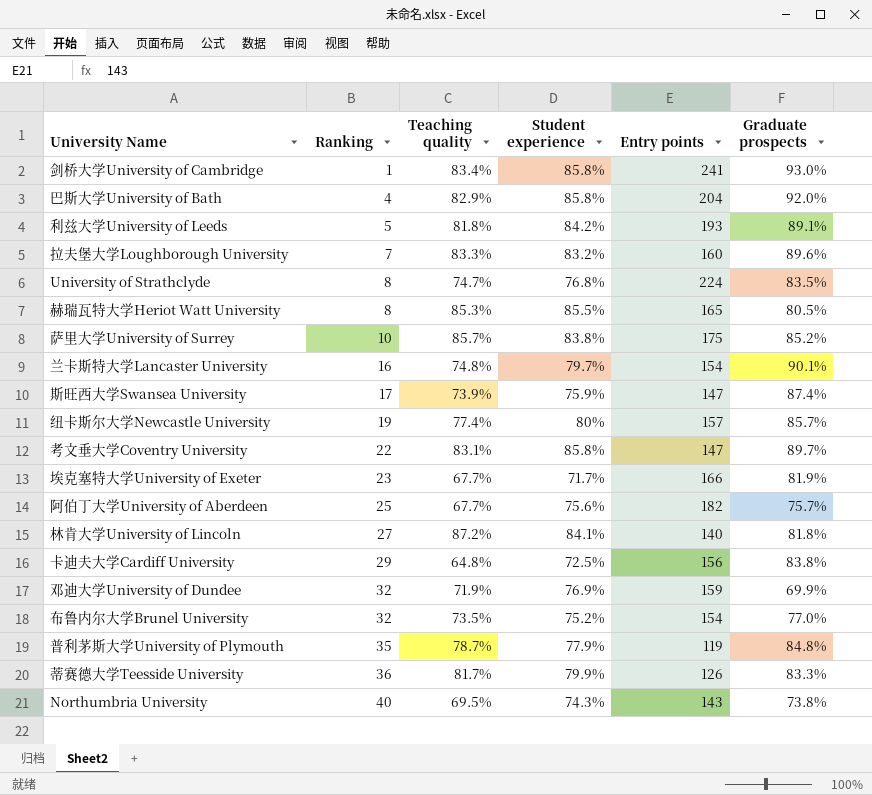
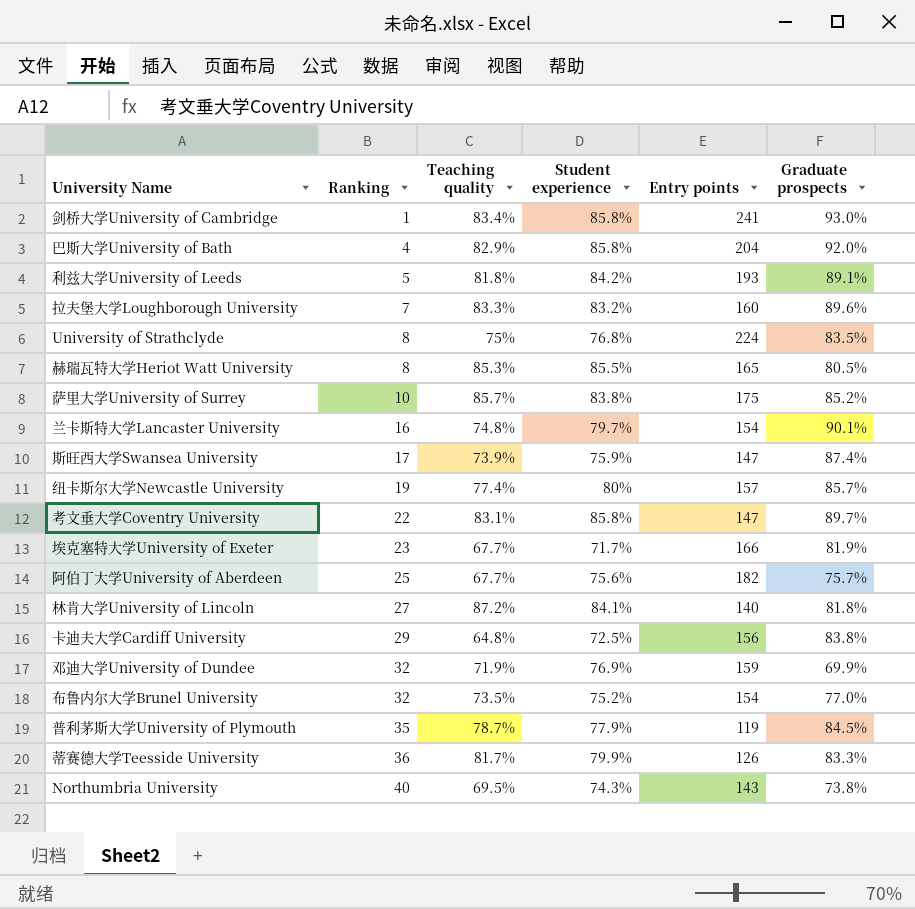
University of Strathclyde | Teaching quality: 74.7% -> 75%
普利茅斯大学University of Plymouth | Graduate prospects: 84.8% -> 84.5%

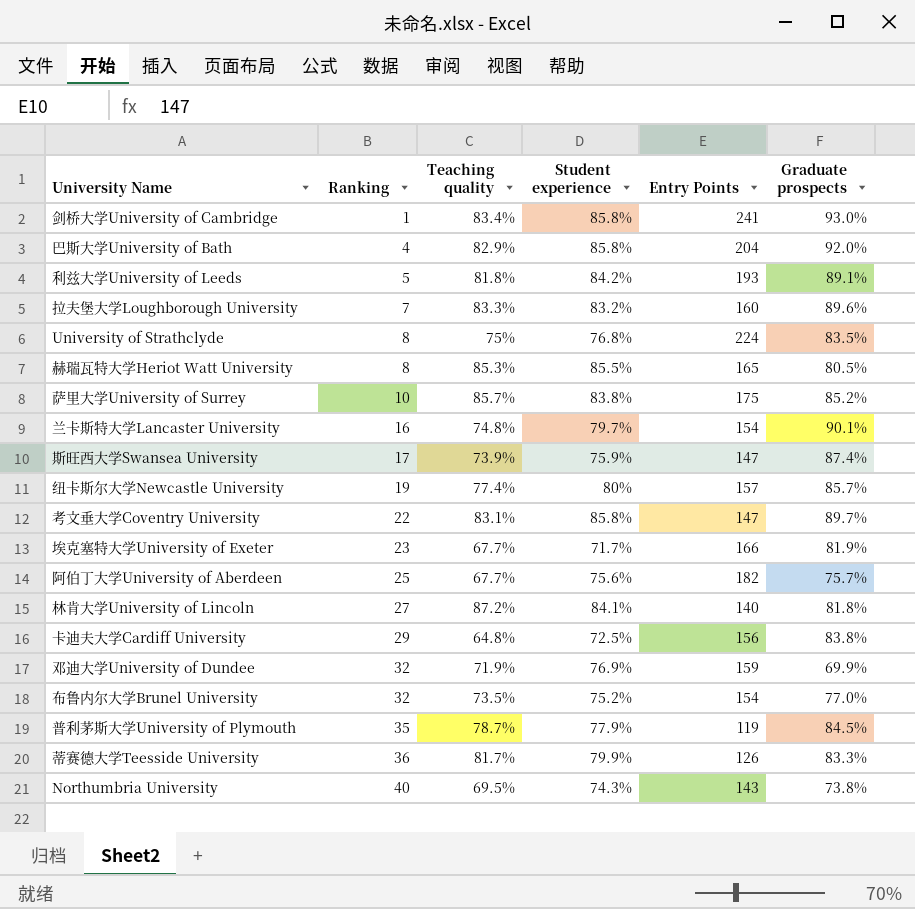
column name: Entry points -> Entry Points

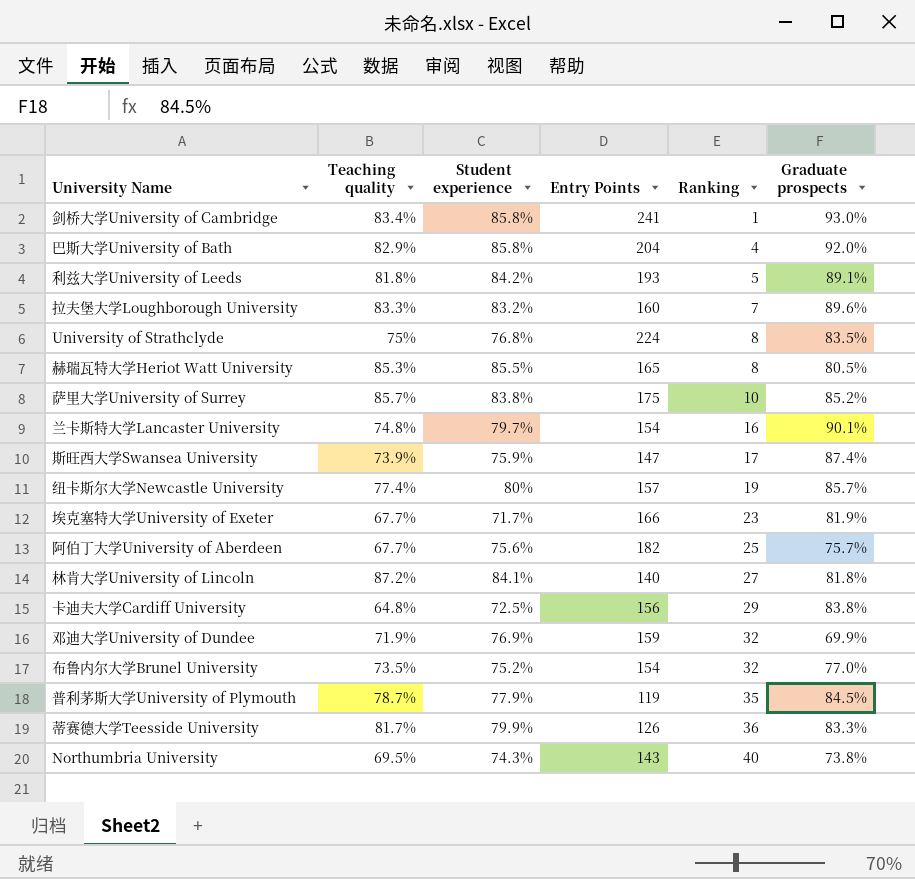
column Ranking | position: 2 -> 5
row 考文垂大学Coventry University: 22 | 83.1% | 85.8% | 147 | 89.7% -> none

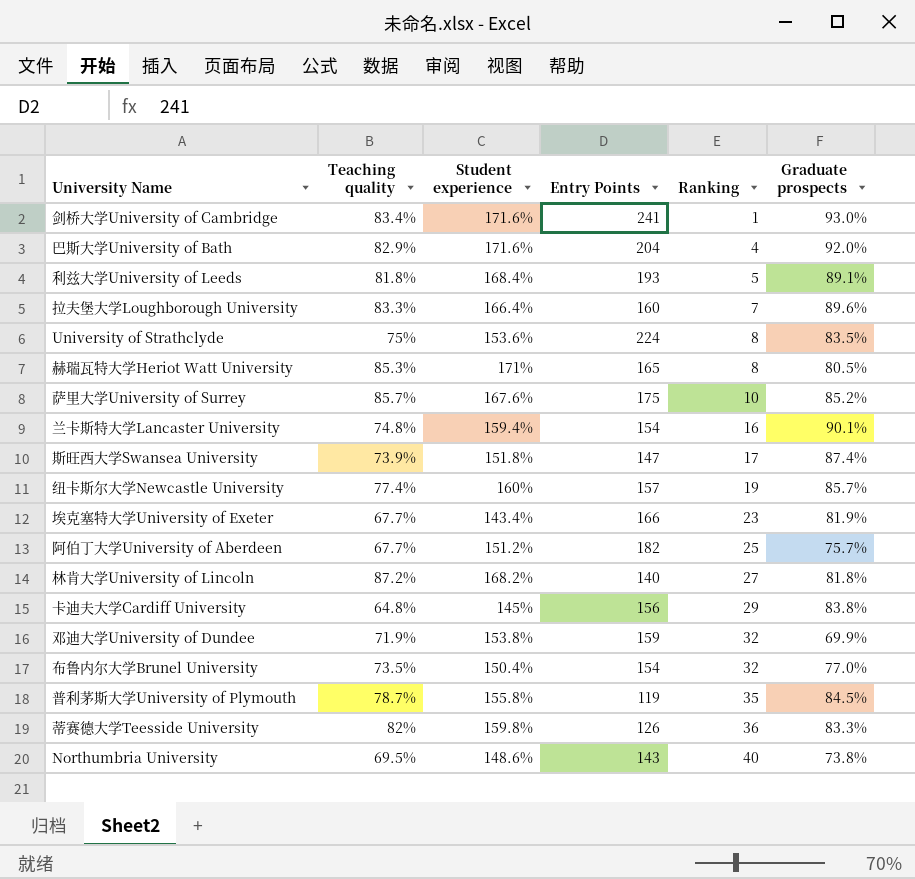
剑桥大学University of Cambridge | Student experience: 85.8% -> 171.6%
巴斯大学University of Bath | Student experience: 85.8% -> 171.6%
利兹大学University of Leeds | Student experience: 84.2% -> 168.4%
拉夫堡大学Loughborough University | Student experience: 83.2% -> 166.4%
University of Strathclyde | Student experience: 76.8% -> 153.6%
赫瑞瓦特大学Heriot Watt University | Student experience: 85.5% -> 171%
萨里大学University of Surrey | Student experience: 83.8% -> 167.6%
兰卡斯特大学Lancaster University | Student experience: 79.7% -> 159.4%
斯旺西大学Swansea University | Student experience: 75.9% -> 151.8%
纽卡斯尔大学Newcastle University | Student experience: 80% -> 160%
埃克塞特大学University of Exeter | Student experience: 71.7% -> 143.4%
阿伯丁大学University of Aberdeen | Student experience: 75.6% -> 151.2%
林肯大学University of Lincoln | Student experience: 84.1% -> 168.2%
卡迪夫大学Cardiff University | Student experience: 72.5% -> 145%
邓迪大学University of Dundee | Student experience: 76.9% -> 153.8%
布鲁内尔大学Brunel University | Student experience: 75.2% -> 150.4%
普利茅斯大学University of Plymouth | Student experience: 77.9% -> 155.8%
蒂赛德大学Teesside University | Teaching quality: 81.7% -> 82%
蒂赛德大学Teesside University | Student experience: 79.9% -> 159.8%
Northumbria University | Student experience: 74.3% -> 148.6%

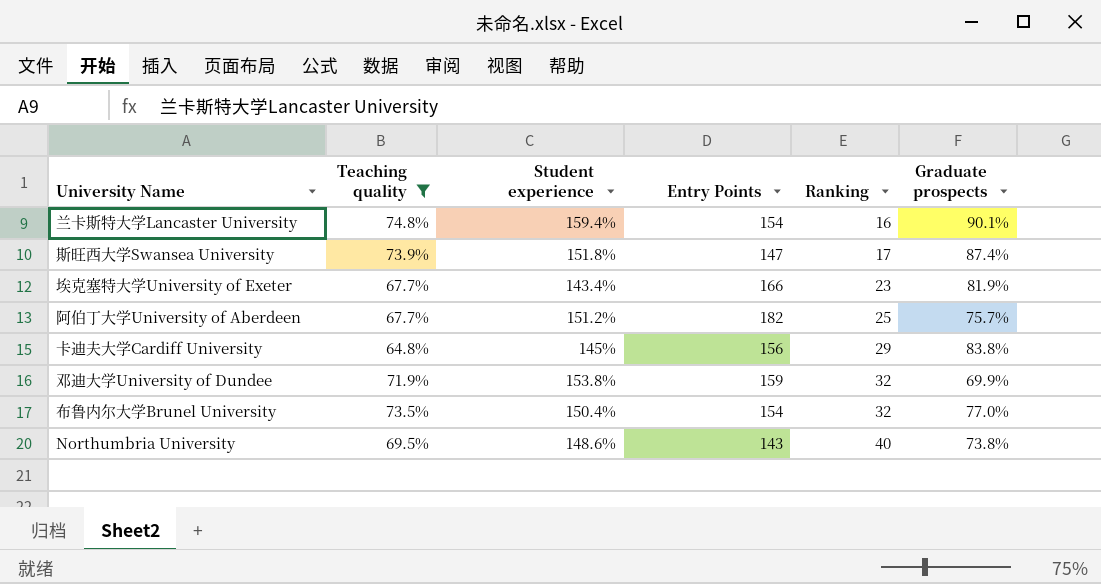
filter: none -> Teaching quality <= 74.8%

